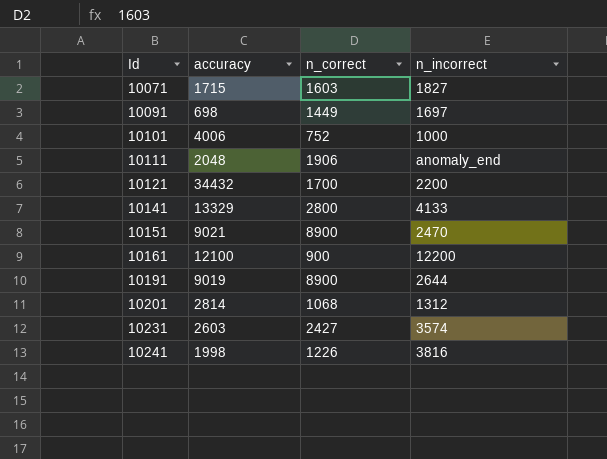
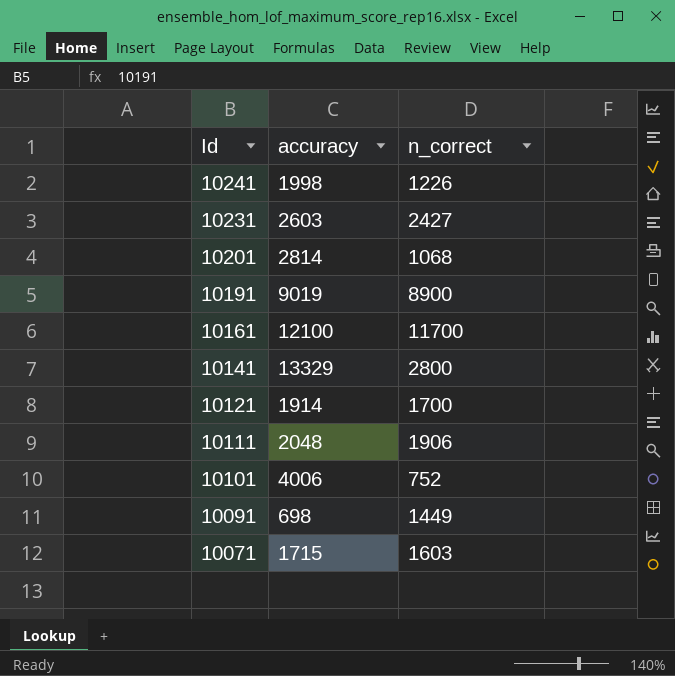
row order: Id ascending -> Id descending
column n_incorrect | position: 4 -> none
row 10151: 9021 | 8900 | 2470 -> none
10161 | n_correct: 900 -> 11700
10121 | accuracy: 34432 -> 1914

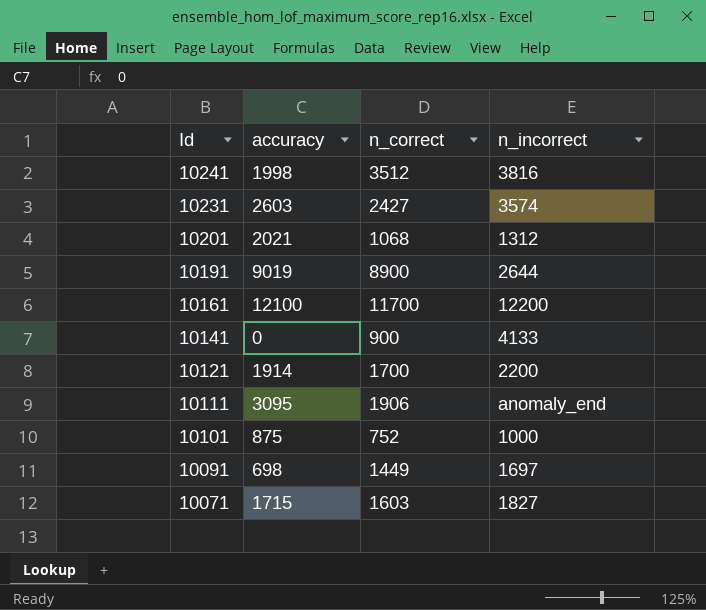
column n_incorrect | position: none -> 4
10241 | n_correct: 1226 -> 3512
10201 | accuracy: 2814 -> 2021
10141 | accuracy: 13329 -> 0
10141 | n_correct: 2800 -> 900
10111 | accuracy: 2048 -> 3095
10101 | accuracy: 4006 -> 875

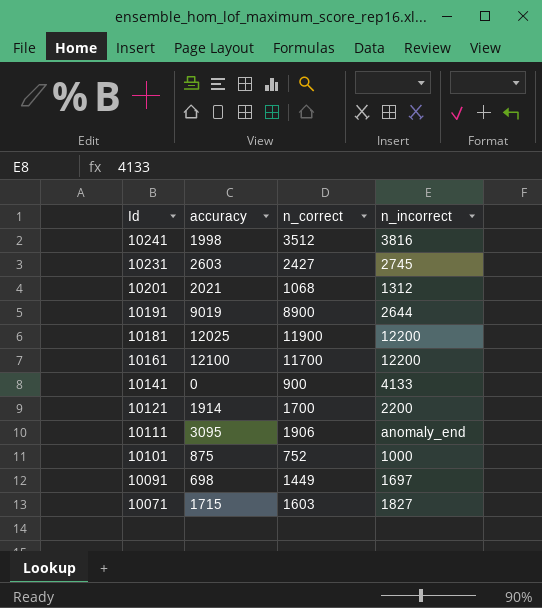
10231 | n_incorrect: 3574 -> 2745
row 10181: none -> 12025 | 11900 | 12200

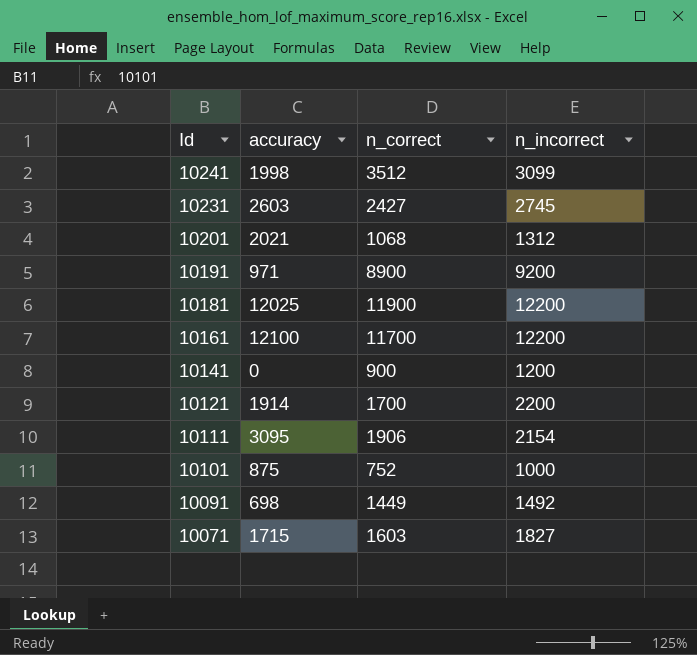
10241 | n_incorrect: 3816 -> 3099
10191 | accuracy: 9019 -> 971
10191 | n_incorrect: 2644 -> 9200
10141 | n_incorrect: 4133 -> 1200
10111 | n_incorrect: anomaly_end -> 2154
10091 | n_incorrect: 1697 -> 1492

